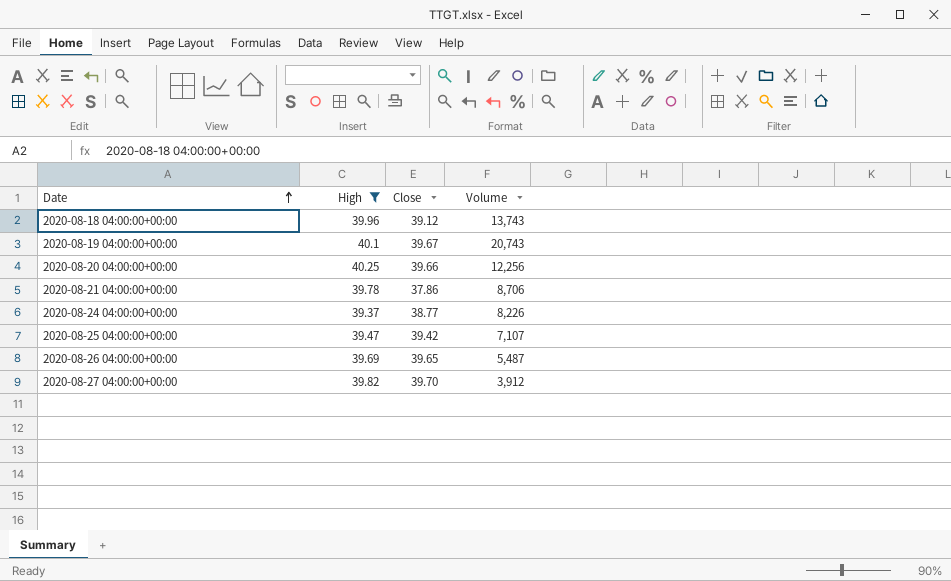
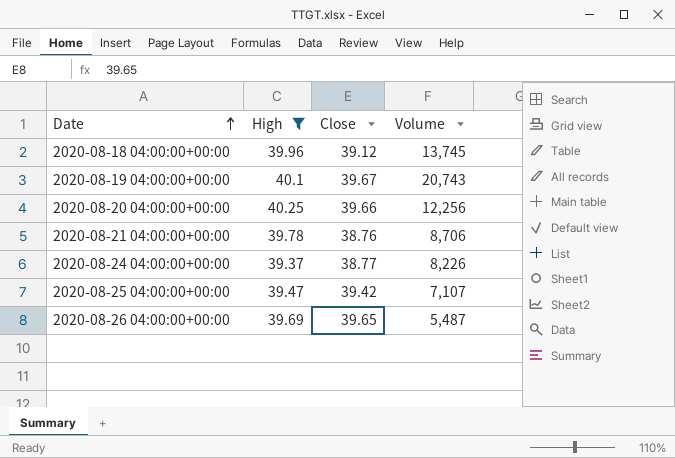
row 2020-08-27 04:00:00+00:00: 39.82 | 39.70 | 3,912 -> none
2020-08-18 04:00:00+00:00 | Volume: 13,743 -> 13,745
2020-08-21 04:00:00+00:00 | Close: 37.86 -> 38.76

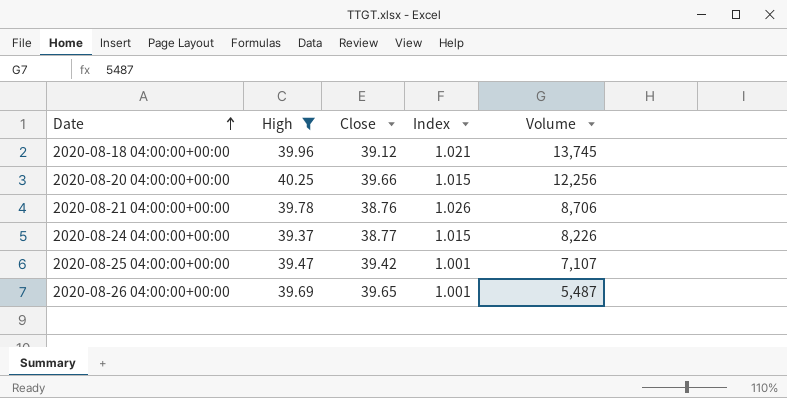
column Index | formula: none -> [High] / [Close]
row 2020-08-19 04:00:00+00:00: 40.1 | 39.67 | 20,743 -> none

